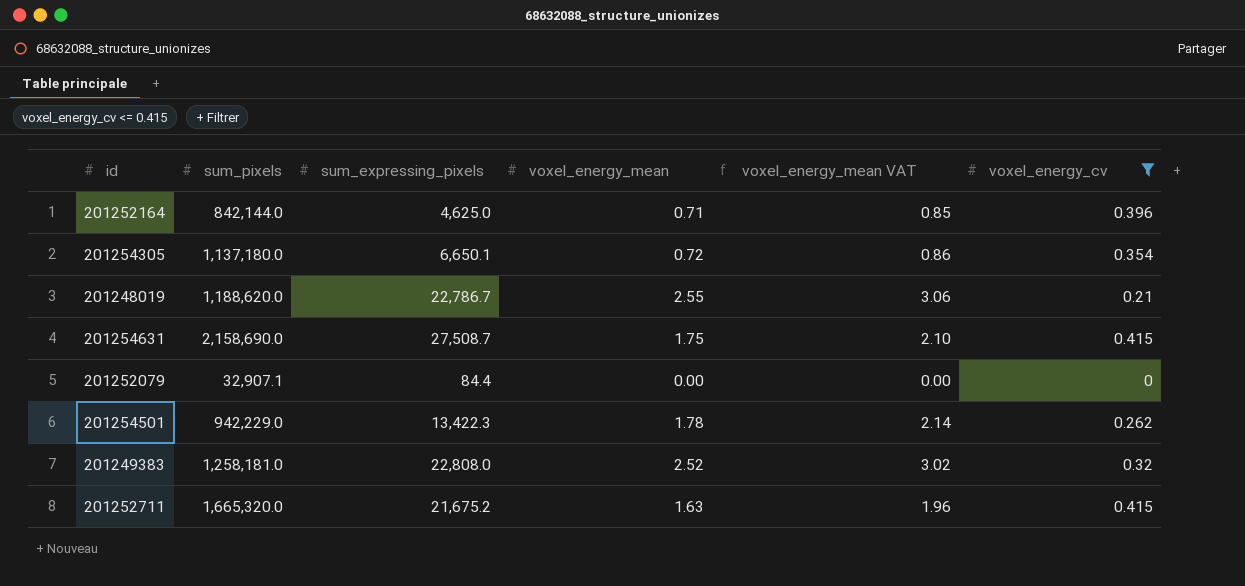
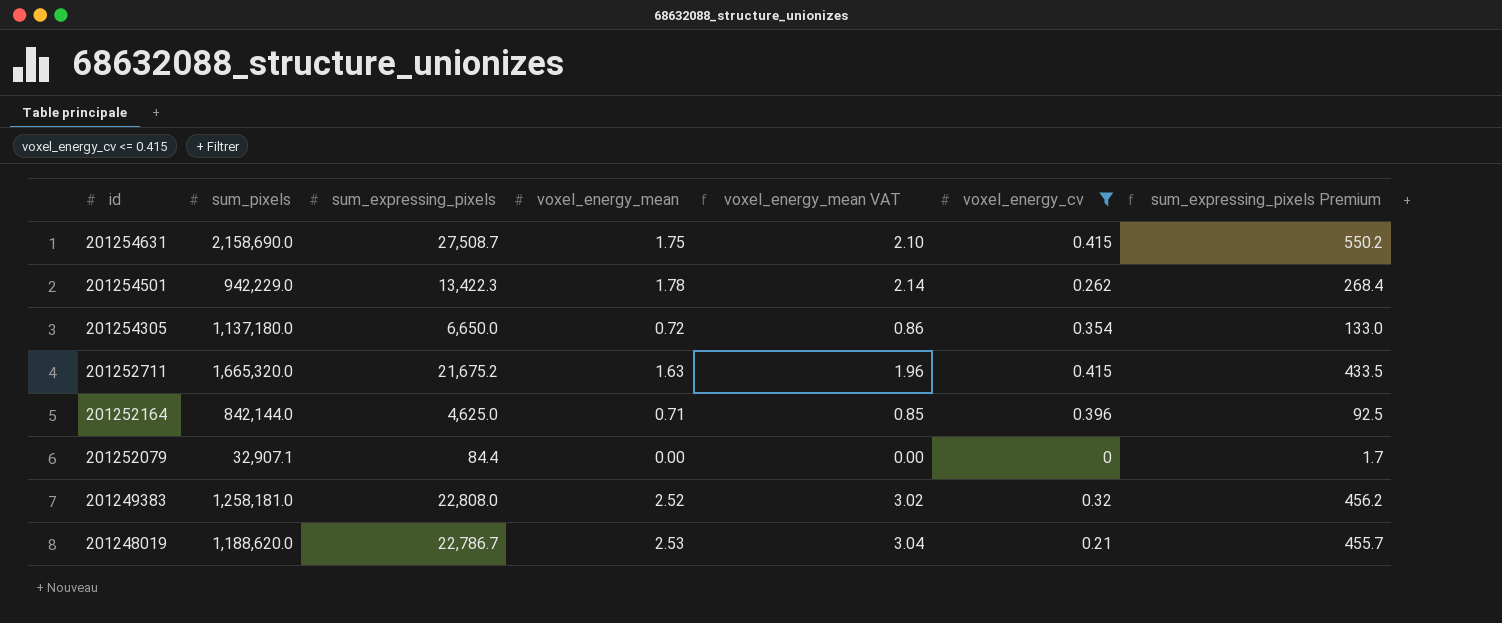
row order: none -> id descending
column sum_expressing_pixels Premium | formula: none -> [sum_expressing_pixels] * 0.02
201254305 | sum_expressing_pixels: 6,650.1 -> 6,650.0
201248019 | voxel_energy_mean: 2.55 -> 2.53
201248019 | voxel_energy_mean VAT: 3.06 -> 3.04

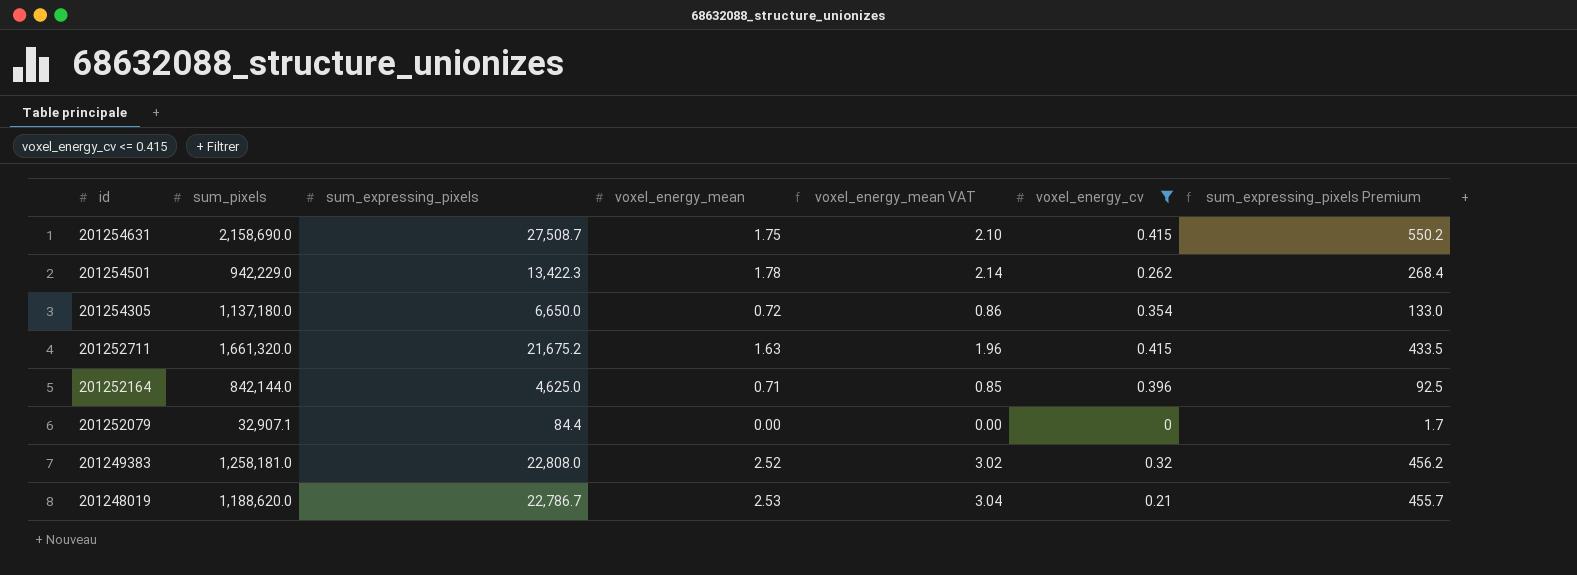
201252711 | sum_pixels: 1,665,320.0 -> 1,661,320.0

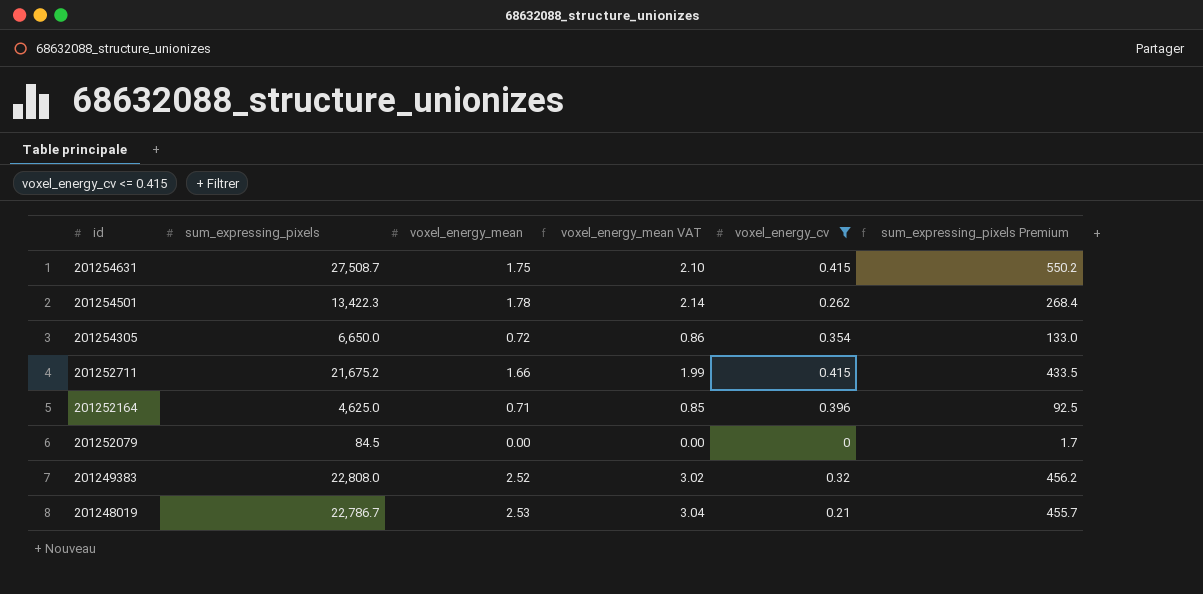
column sum_pixels | position: 2 -> none
201252711 | voxel_energy_mean: 1.63 -> 1.66
201252711 | voxel_energy_mean VAT: 1.96 -> 1.99
201252079 | sum_expressing_pixels: 84.4 -> 84.5

